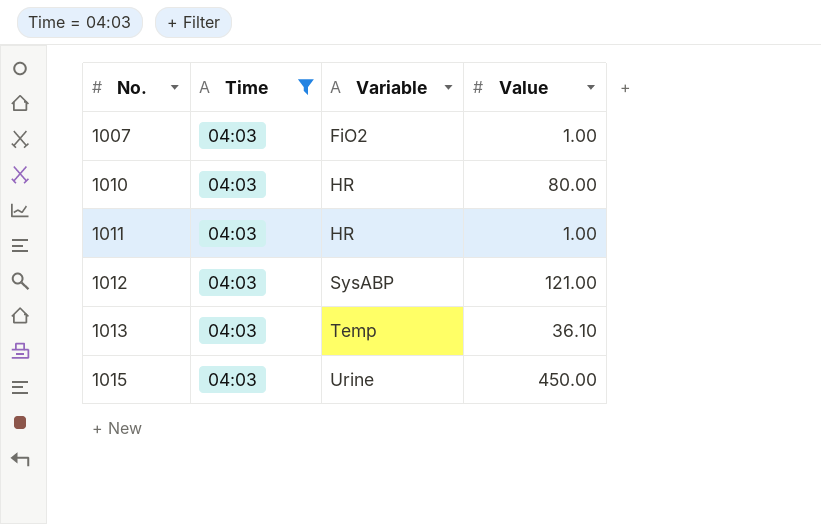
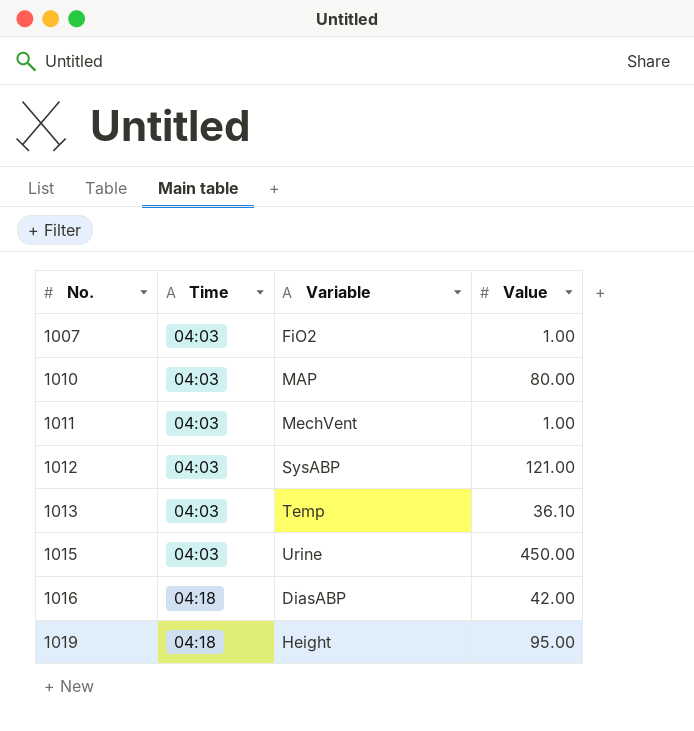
filter: Time = 04:03 -> none
1010 | Variable: HR -> MAP
1011 | Variable: HR -> MechVent

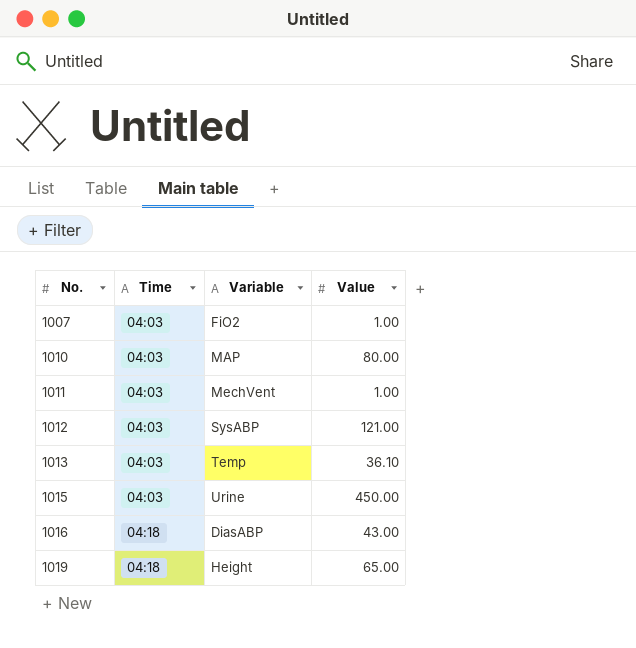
1016 | Value: 42.00 -> 43.00
1019 | Value: 95.00 -> 65.00

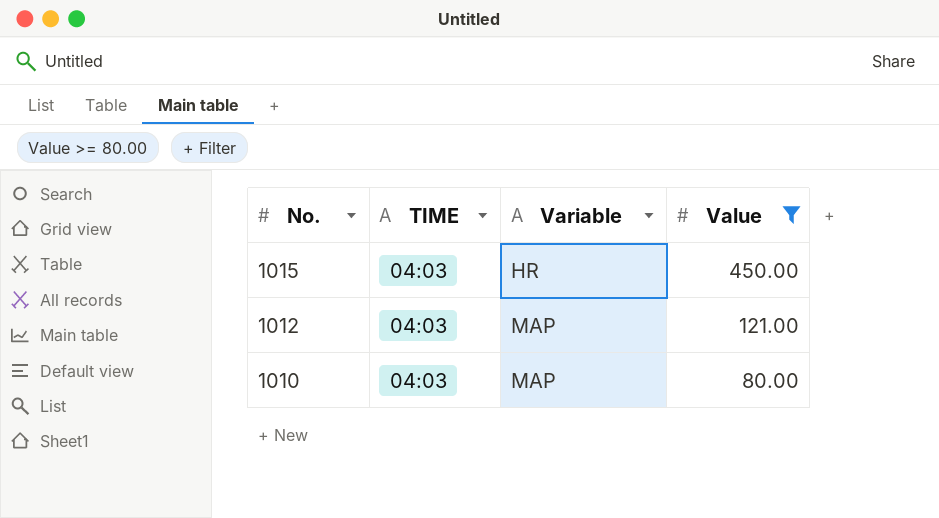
filter: none -> Value >= 80.00
row order: No. ascending -> No. descending
column name: Time -> TIME
1015 | Variable: Urine -> HR
1012 | Variable: SysABP -> MAP

